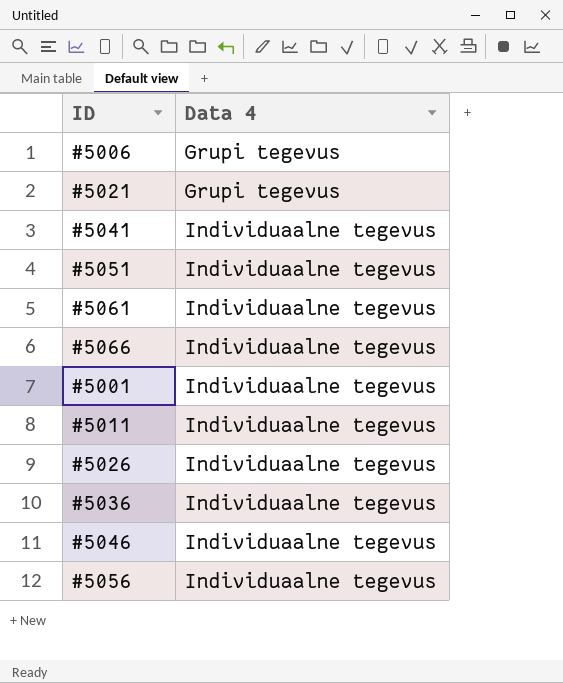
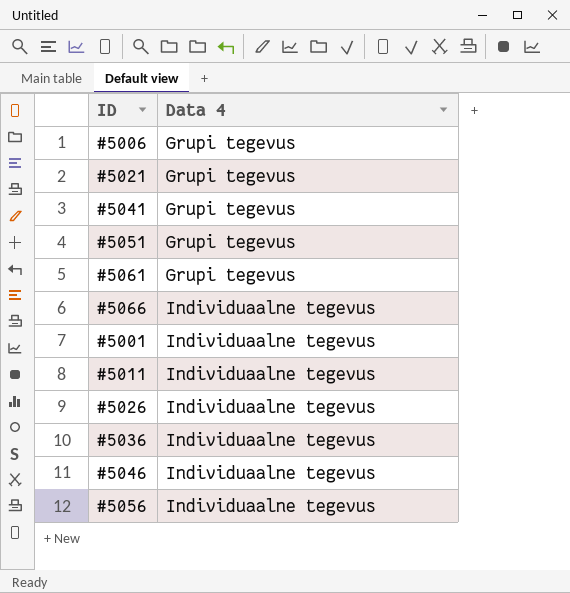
#5041 | Data 4: Individuaalne tegevus -> Grupi tegevus
#5051 | Data 4: Individuaalne tegevus -> Grupi tegevus
#5061 | Data 4: Individuaalne tegevus -> Grupi tegevus

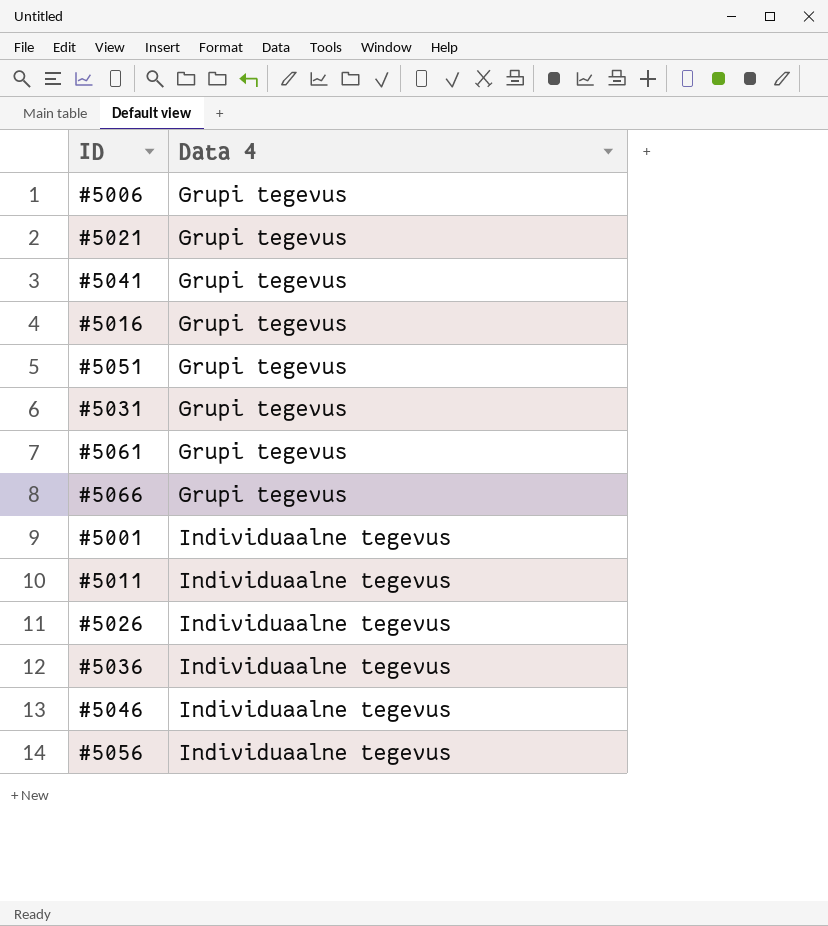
row #5016: none -> Grupi tegevus
row #5031: none -> Grupi tegevus
#5066 | Data 4: Individuaalne tegevus -> Grupi tegevus

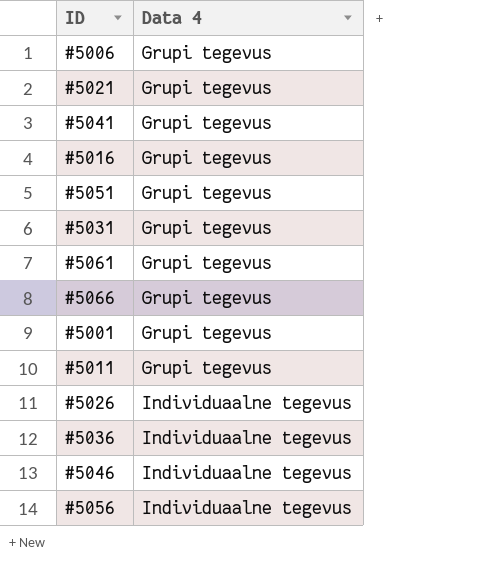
#5001 | Data 4: Individuaalne tegevus -> Grupi tegevus
#5011 | Data 4: Individuaalne tegevus -> Grupi tegevus

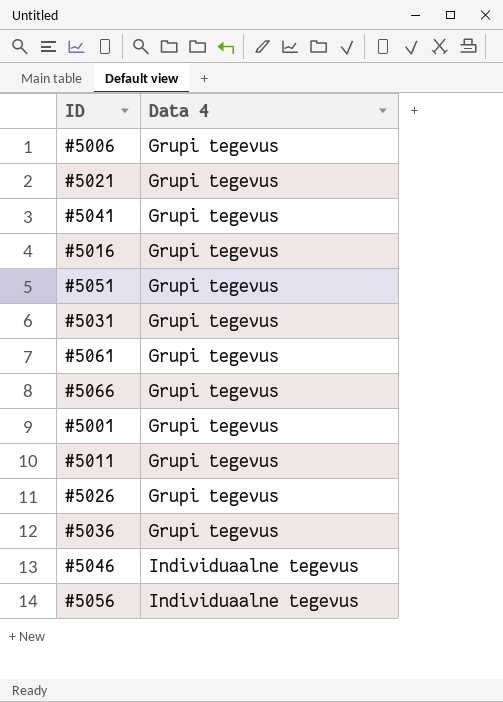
#5026 | Data 4: Individuaalne tegevus -> Grupi tegevus
#5036 | Data 4: Individuaalne tegevus -> Grupi tegevus

